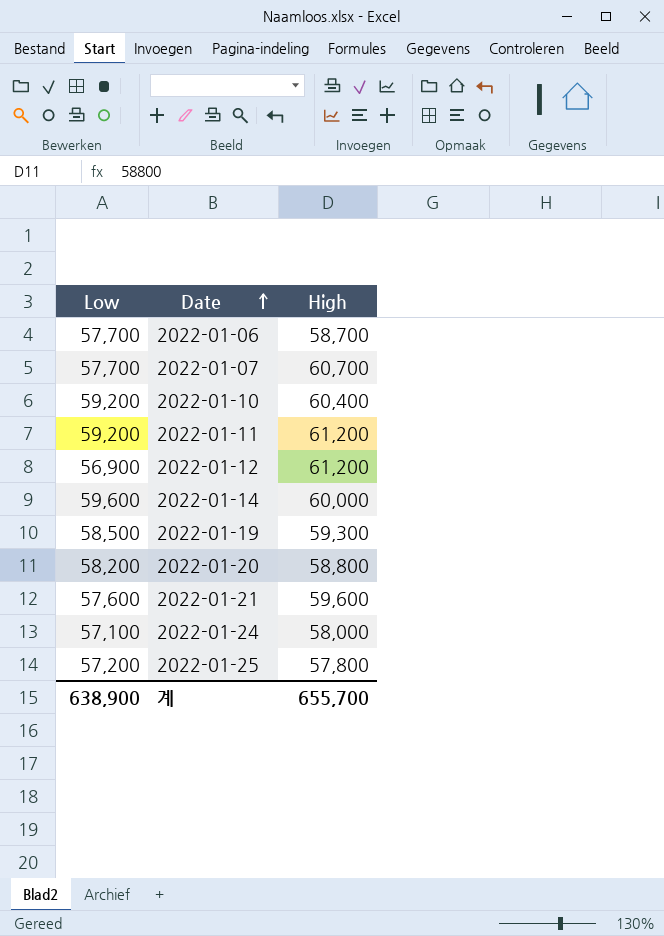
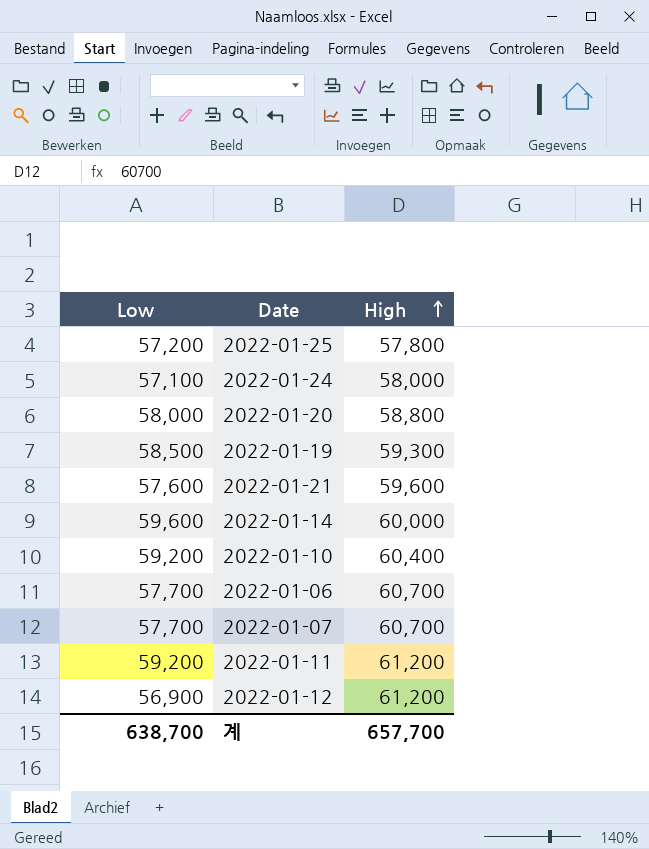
row order: Date ascending -> High ascending
2022-01-20 | Low: 58,200 -> 58,000
2022-01-06 | High: 58,700 -> 60,700
계 | Low: 638,900 -> 638,700
계 | High: 655,700 -> 657,700

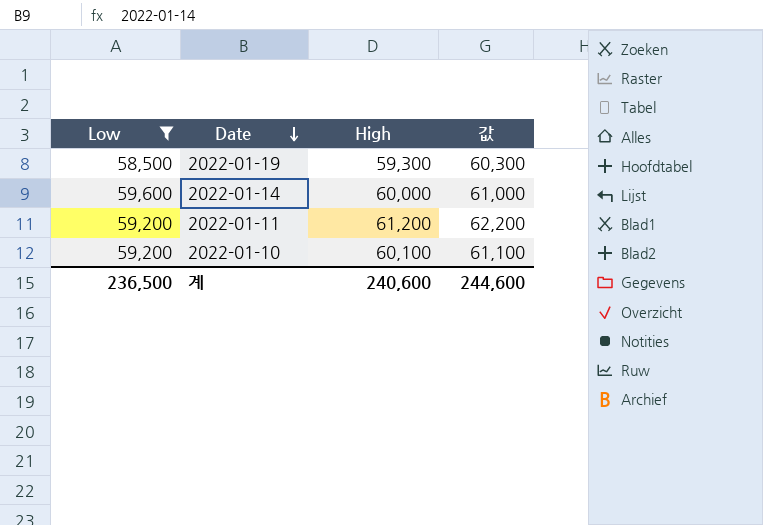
filter: none -> Low >= 58,500
row order: High ascending -> Date descending
column 값 | formula: none -> [High] + 1000
2022-01-10 | High: 60,400 -> 60,100
계 | Low: 638,700 -> 236,500
계 | High: 657,700 -> 240,600

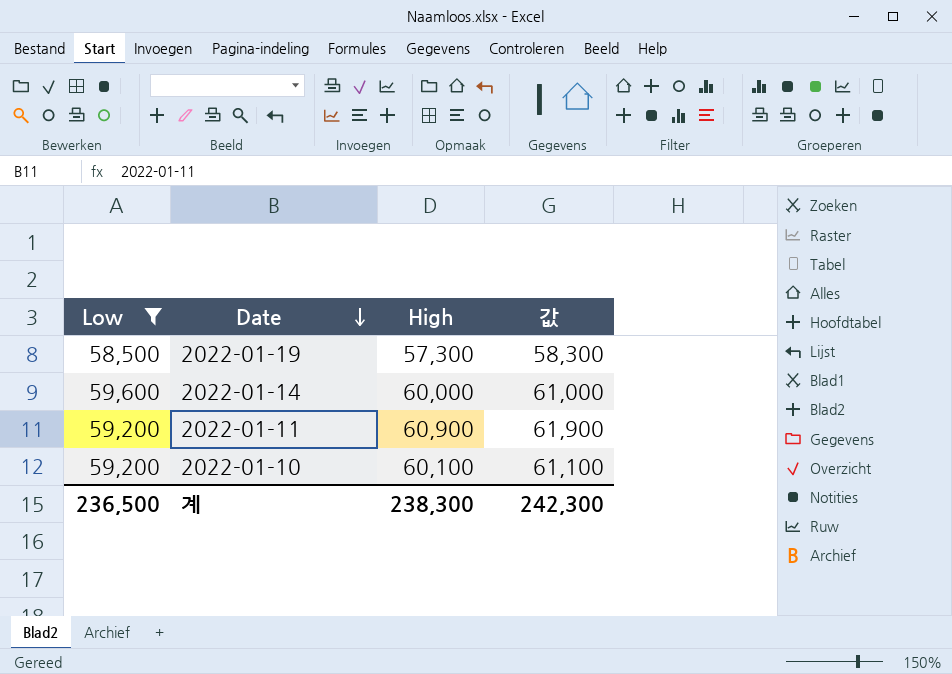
2022-01-19 | High: 59,300 -> 57,300
2022-01-19 | 값: 60,300 -> 58,300
2022-01-11 | High: 61,200 -> 60,900
2022-01-11 | 값: 62,200 -> 61,900
계 | High: 240,600 -> 238,300
계 | 값: 244,600 -> 242,300

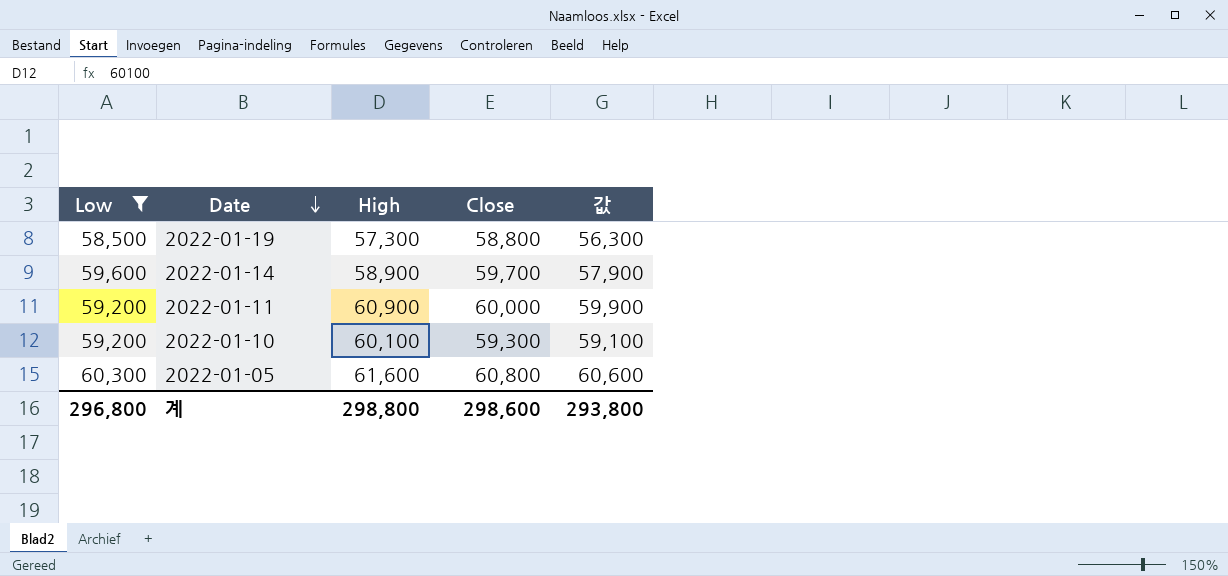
column Close | position: none -> 4
column 값 | formula: [High] + 1000 -> [High] - 1000
2022-01-14 | High: 60,000 -> 58,900
row 2022-01-05: none -> 60,300 | 61,600 | 60,800 | 60,600
계 | Low: 236,500 -> 296,800
계 | High: 238,300 -> 298,800
계 | 값: 242,300 -> 293,800

